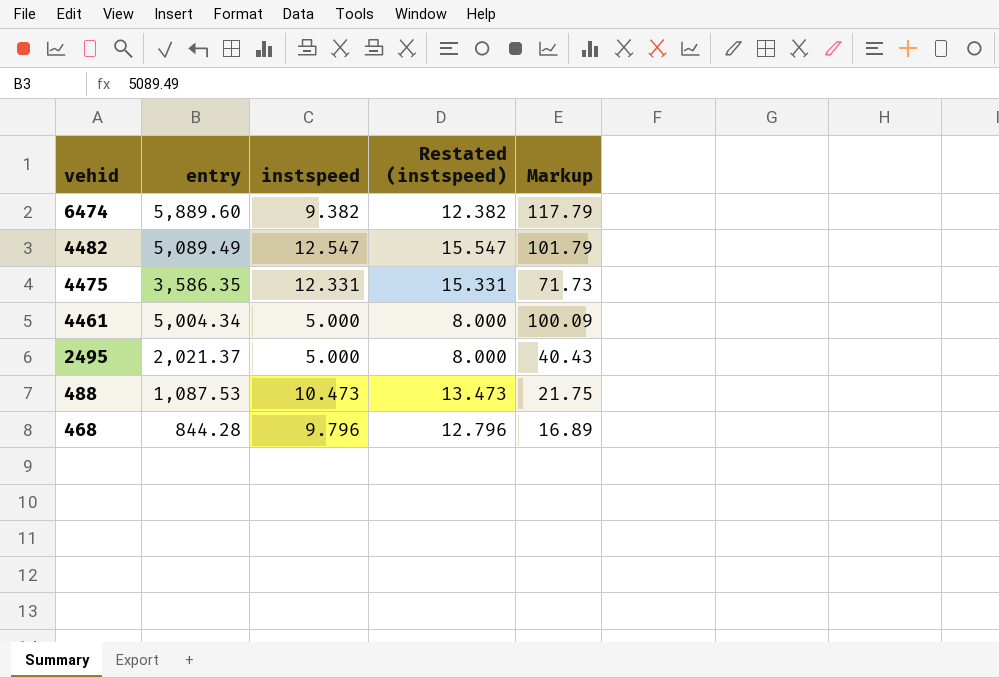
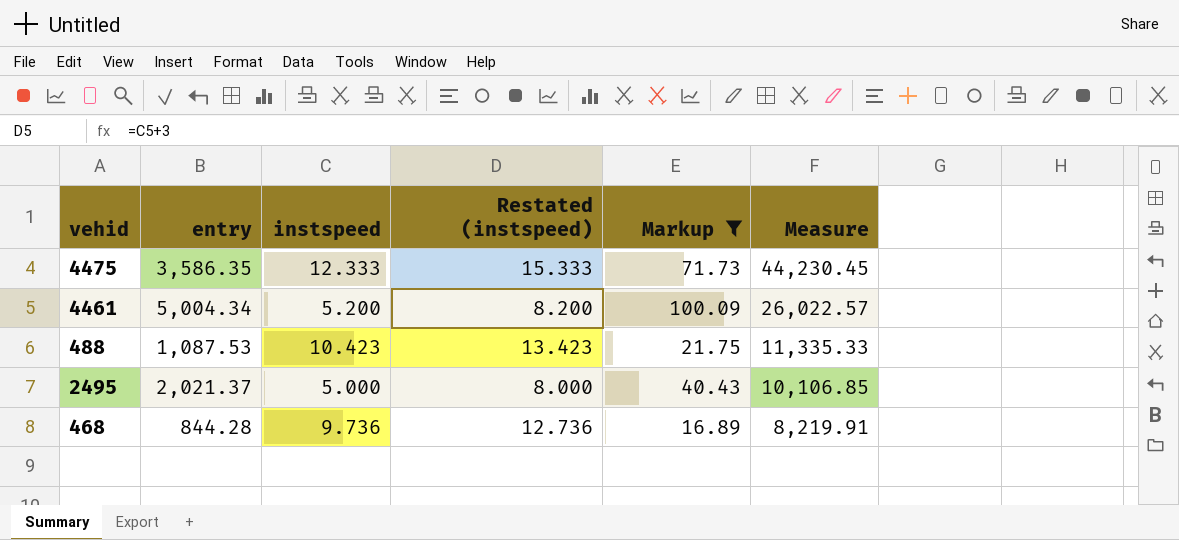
filter: none -> Markup <= 100.09
row order: vehid descending -> Measure descending
column Measure | formula: none -> [entry] * [instspeed]
4475 | instspeed: 12.331 -> 12.333
4475 | Restated (instspeed): 15.331 -> 15.333
4461 | instspeed: 5.000 -> 5.200
4461 | Restated (instspeed): 8.000 -> 8.200
488 | instspeed: 10.473 -> 10.423
488 | Restated (instspeed): 13.473 -> 13.423
468 | instspeed: 9.796 -> 9.736
468 | Restated (instspeed): 12.796 -> 12.736

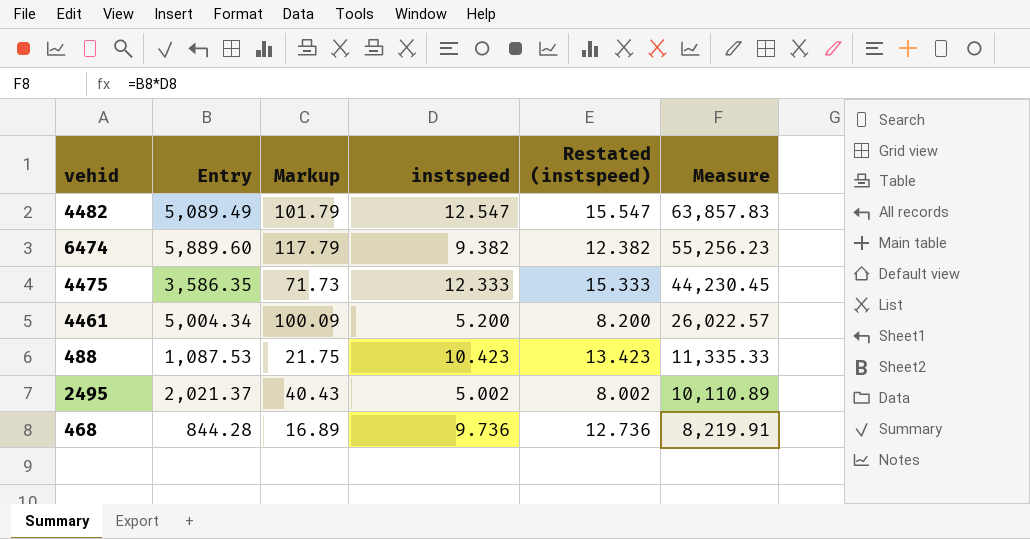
filter: Markup <= 100.09 -> none
column name: entry -> Entry
column Markup | position: 5 -> 3
2495 | instspeed: 5.000 -> 5.002
2495 | Restated (instspeed): 8.000 -> 8.002
2495 | Measure: 10,106.85 -> 10,110.89

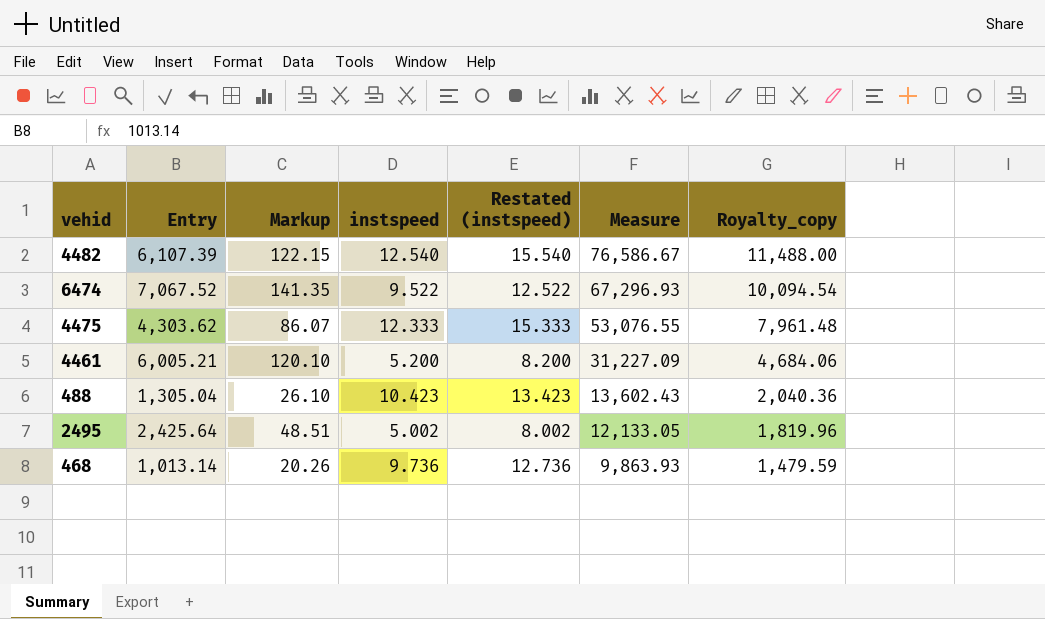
column Royalty_copy | formula: none -> [Measure] * 0.15
4482 | Entry: 5,089.49 -> 6,107.39
4482 | Markup: 101.79 -> 122.15
4482 | instspeed: 12.547 -> 12.540
4482 | Restated (instspeed): 15.547 -> 15.540
4482 | Measure: 63,857.83 -> 76,586.67
6474 | Entry: 5,889.60 -> 7,067.52
6474 | Markup: 117.79 -> 141.35
6474 | instspeed: 9.382 -> 9.522
6474 | Restated (instspeed): 12.382 -> 12.522
6474 | Measure: 55,256.23 -> 67,296.93
4475 | Entry: 3,586.35 -> 4,303.62
4475 | Markup: 71.73 -> 86.07
4475 | Measure: 44,230.45 -> 53,076.55
4461 | Entry: 5,004.34 -> 6,005.21
4461 | Markup: 100.09 -> 120.10
4461 | Measure: 26,022.57 -> 31,227.09
488 | Entry: 1,087.53 -> 1,305.04
488 | Markup: 21.75 -> 26.10
488 | Measure: 11,335.33 -> 13,602.43
2495 | Entry: 2,021.37 -> 2,425.64
2495 | Markup: 40.43 -> 48.51
2495 | Measure: 10,110.89 -> 12,133.05
468 | Entry: 844.28 -> 1,013.14
468 | Markup: 16.89 -> 20.26
468 | Measure: 8,219.91 -> 9,863.93

